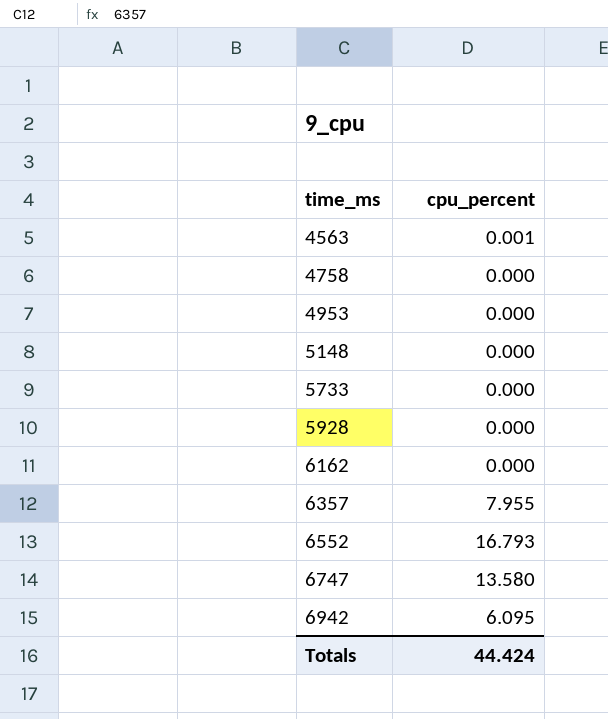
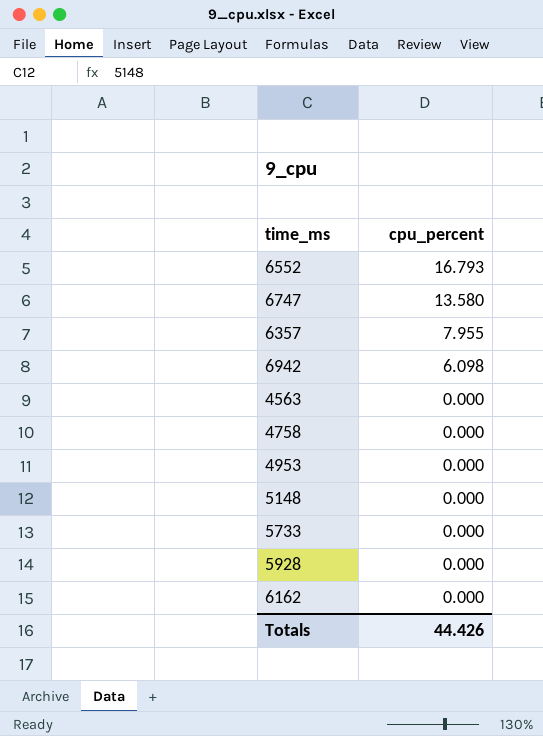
row order: time_ms ascending -> cpu_percent descending
6942 | cpu_percent: 6.095 -> 6.098
4563 | cpu_percent: 0.001 -> 0.000
Totals | cpu_percent: 44.424 -> 44.426

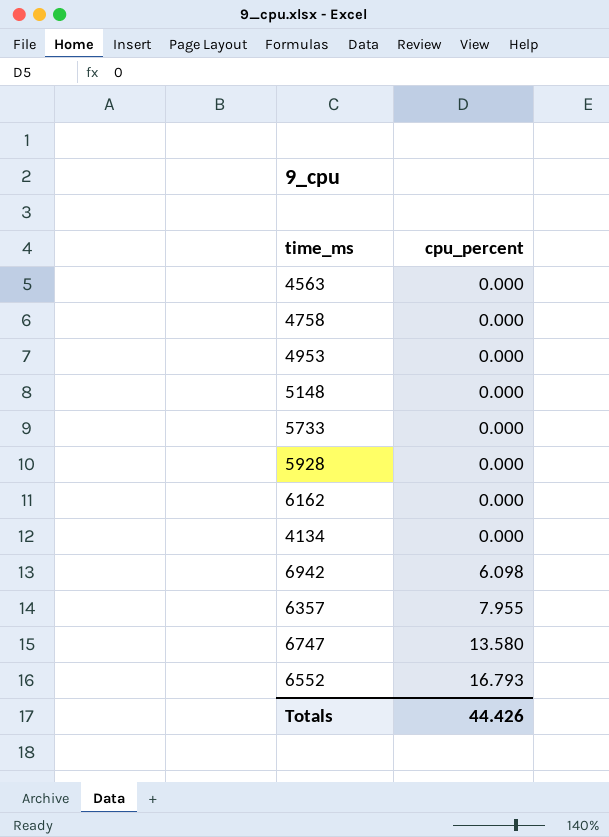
row order: cpu_percent descending -> cpu_percent ascending
row 4134: none -> 0.000

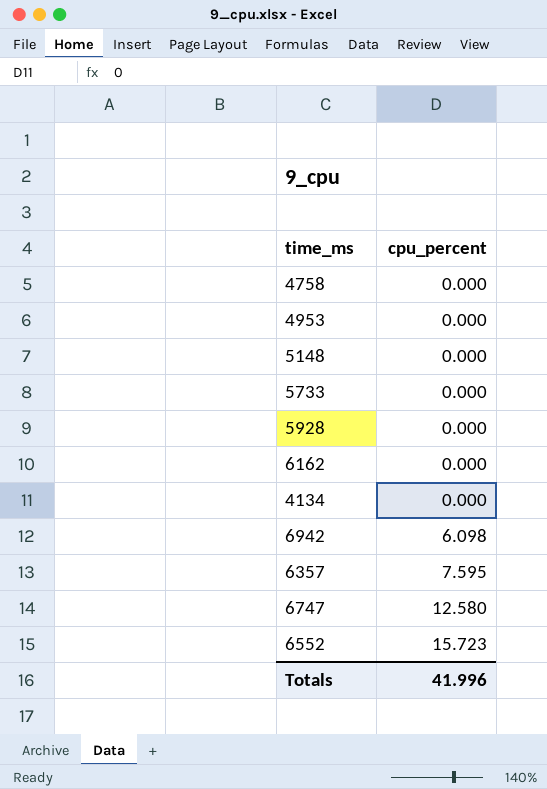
row 4563: 0.000 -> none
6357 | cpu_percent: 7.955 -> 7.595
6747 | cpu_percent: 13.580 -> 12.580
6552 | cpu_percent: 16.793 -> 15.723
Totals | cpu_percent: 44.426 -> 41.996

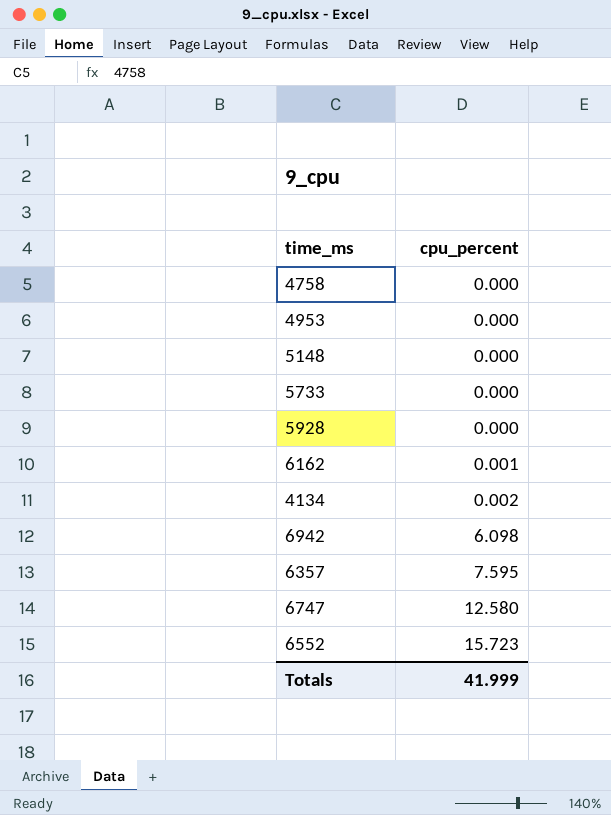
6162 | cpu_percent: 0.000 -> 0.001
4134 | cpu_percent: 0.000 -> 0.002
Totals | cpu_percent: 41.996 -> 41.999

